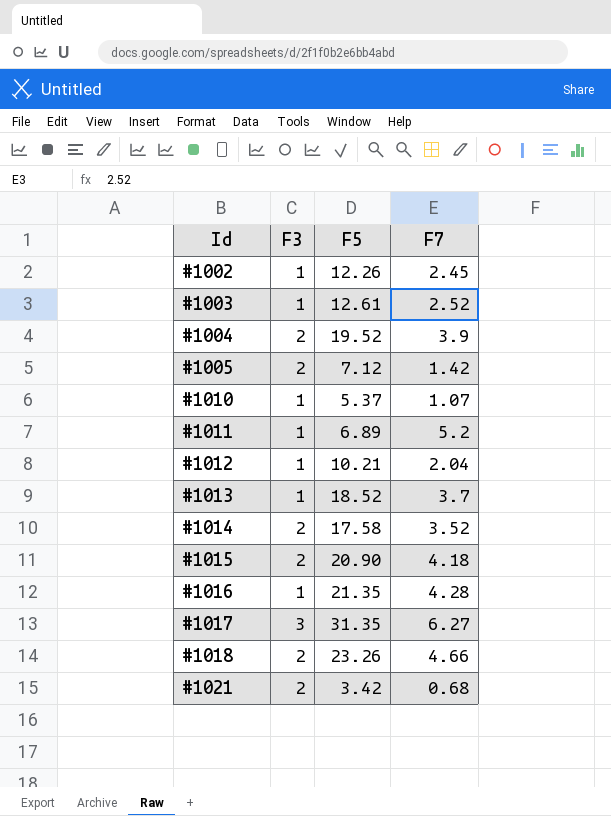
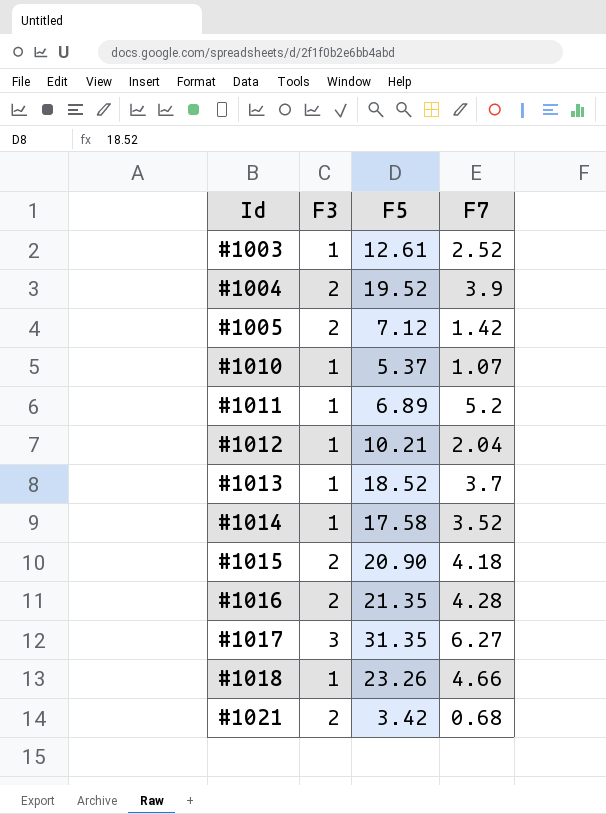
row #1002: 1 | 12.26 | 2.45 -> none
#1014 | F3: 2 -> 1
#1016 | F3: 1 -> 2
#1018 | F3: 2 -> 1

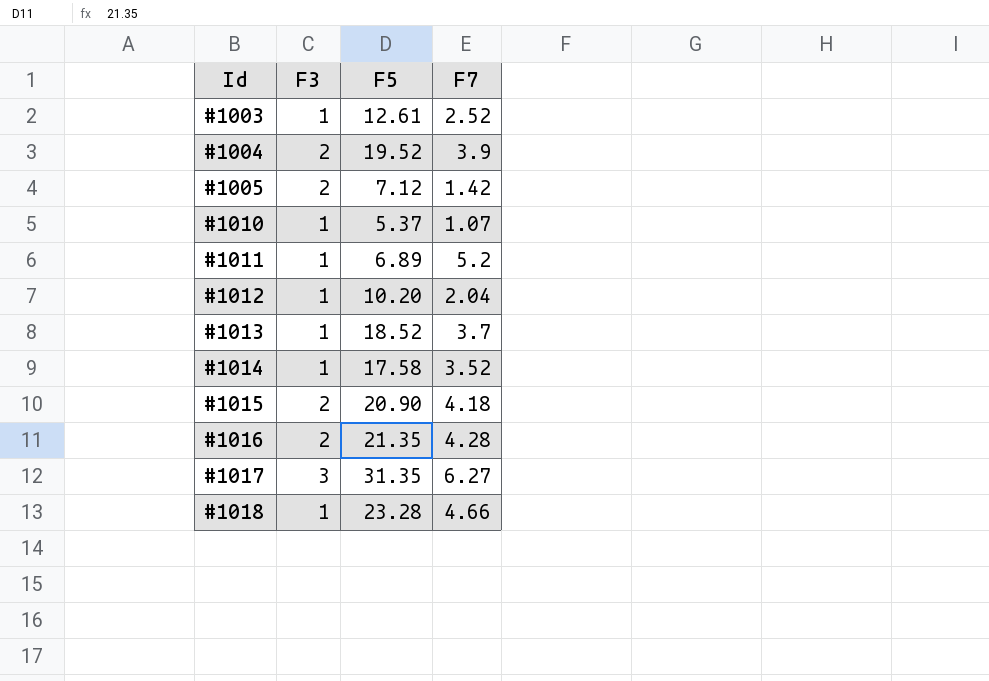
row #1021: 2 | 3.42 | 0.68 -> none
#1012 | F5: 10.21 -> 10.20
#1018 | F5: 23.26 -> 23.28

